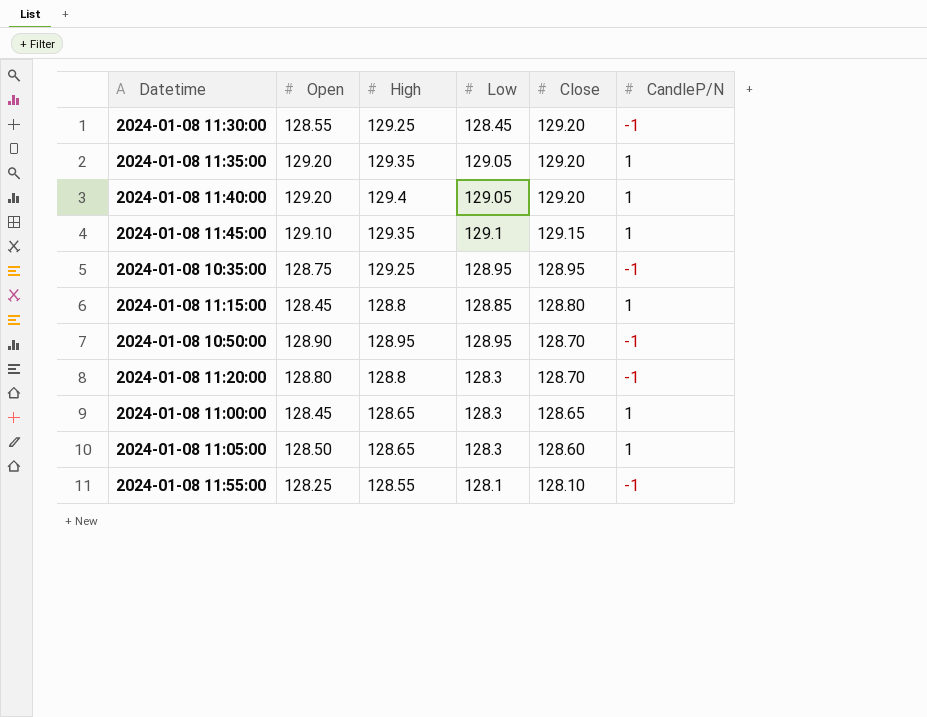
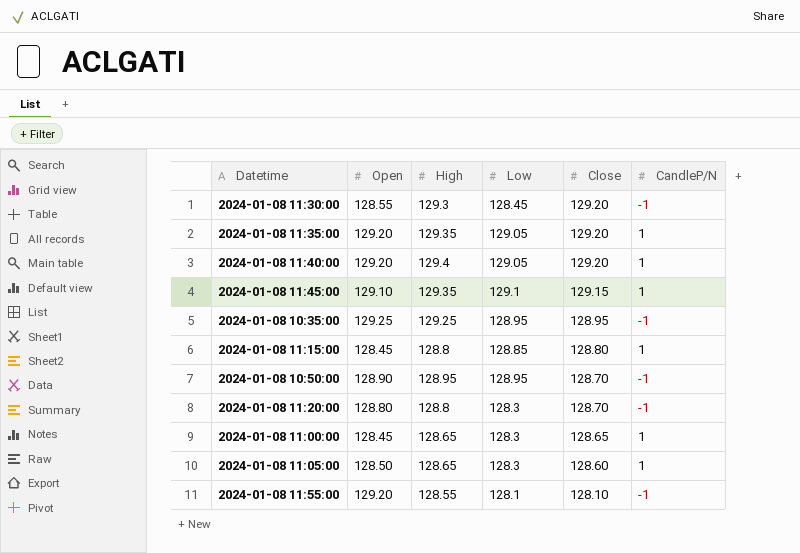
2024-01-08 11:30:00 | High: 129.25 -> 129.3
2024-01-08 10:35:00 | Open: 128.75 -> 129.25
2024-01-08 11:55:00 | Open: 128.25 -> 129.20

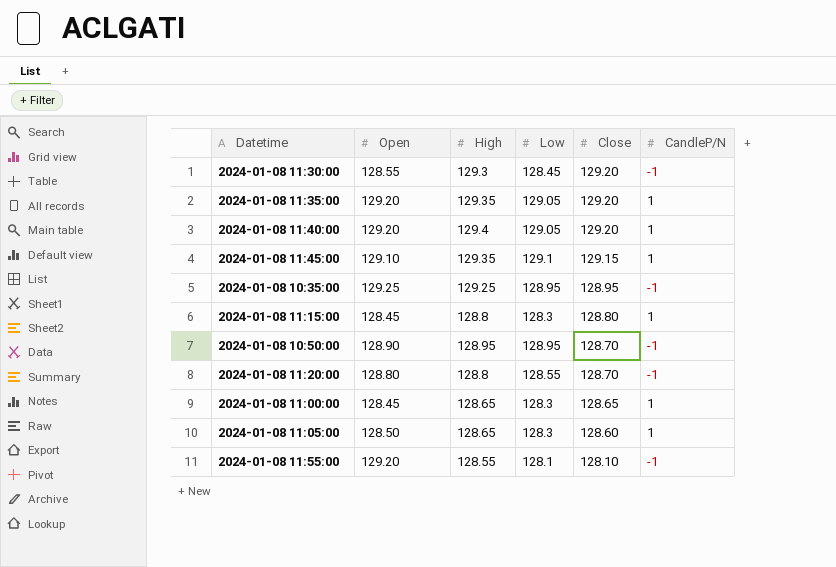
2024-01-08 11:15:00 | Low: 128.85 -> 128.3
2024-01-08 11:20:00 | Low: 128.3 -> 128.55

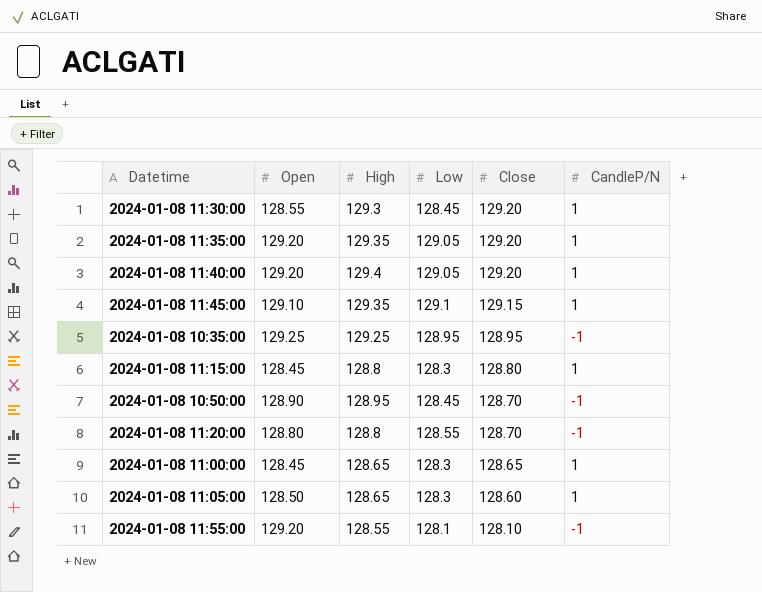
2024-01-08 11:30:00 | CandleP/N: -1 -> 1
2024-01-08 10:50:00 | Low: 128.95 -> 128.45

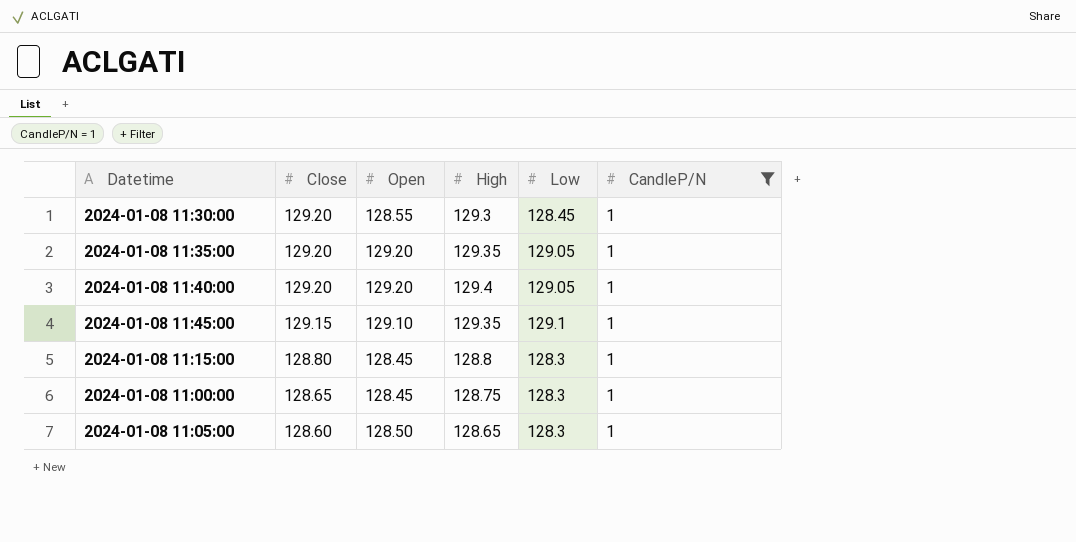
filter: none -> CandleP/N = 1
column Close | position: 5 -> 2
2024-01-08 11:00:00 | High: 128.65 -> 128.75

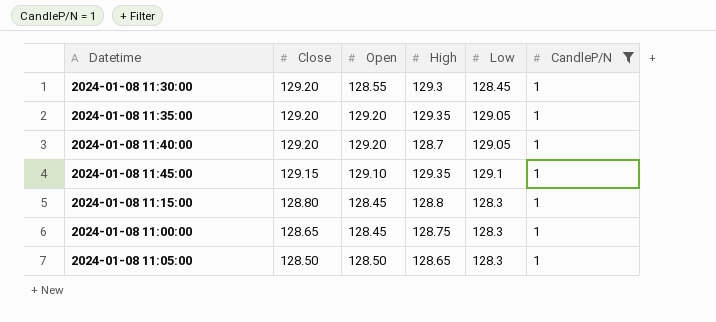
2024-01-08 11:40:00 | High: 129.4 -> 128.7
2024-01-08 11:05:00 | Close: 128.60 -> 128.50

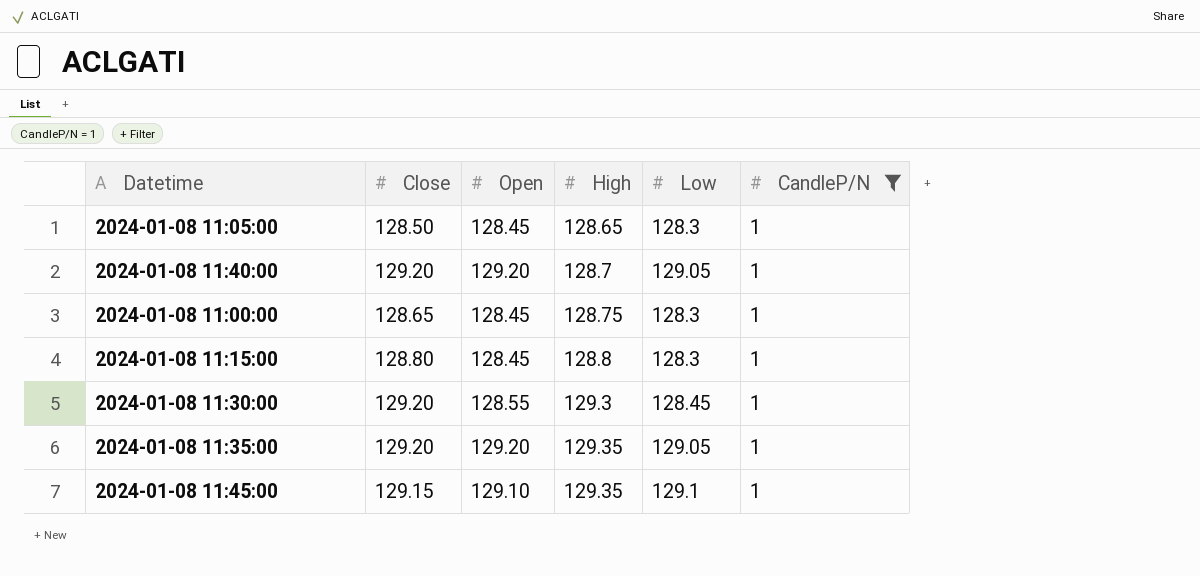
row order: Close descending -> High ascending
2024-01-08 11:05:00 | Open: 128.50 -> 128.45

